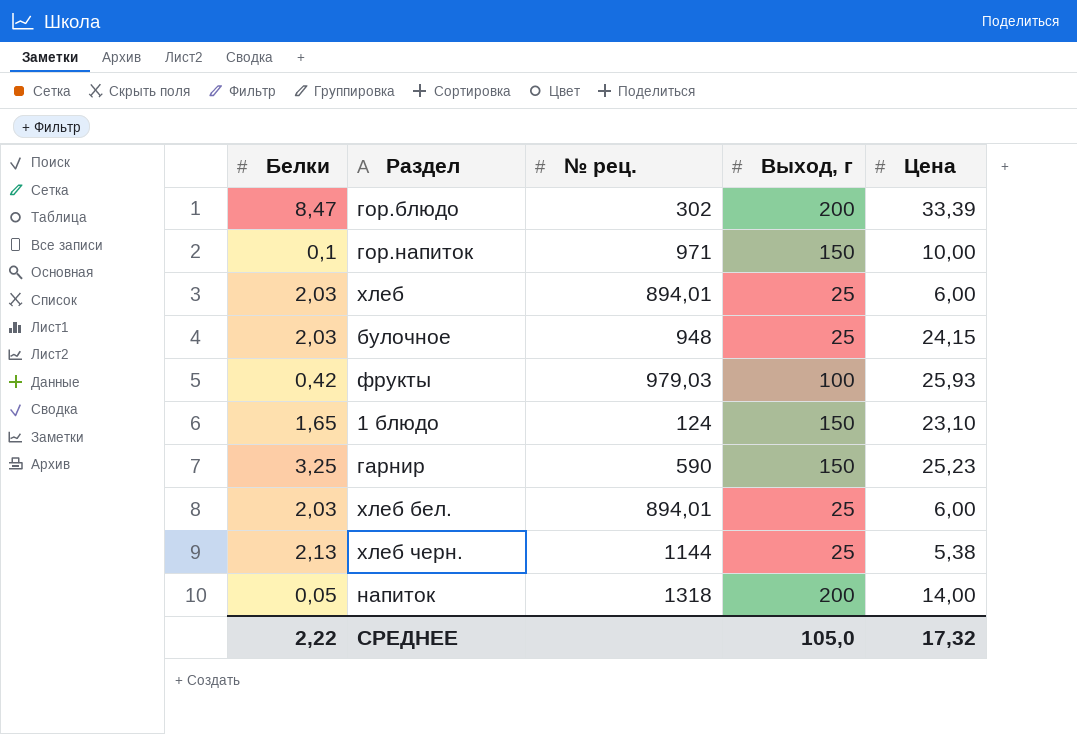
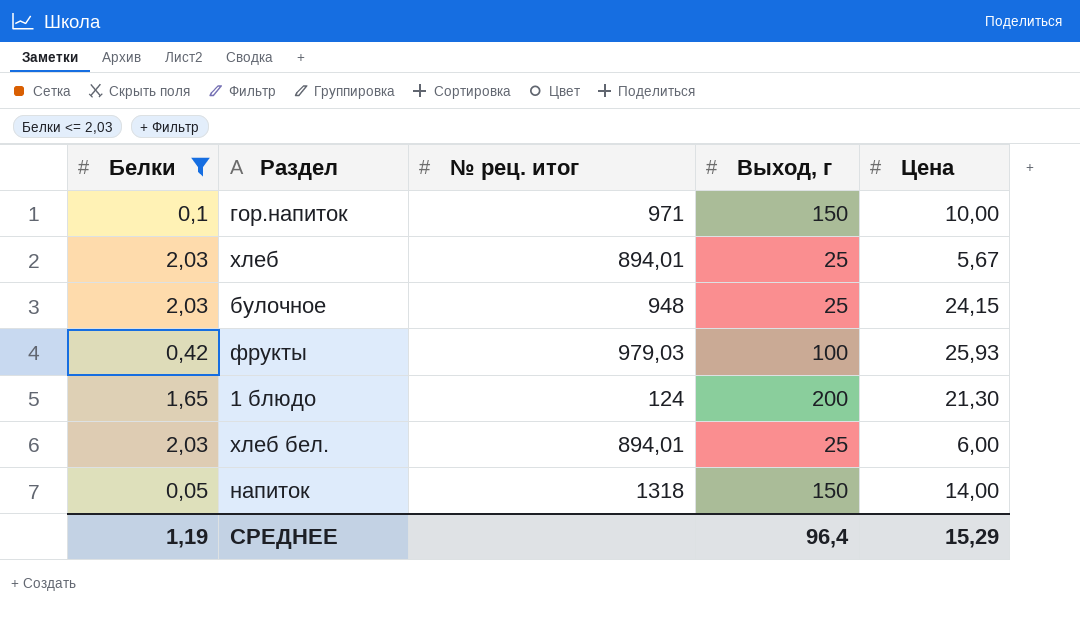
filter: none -> Белки <= 2,03
column name: № рец. -> № рец. итог
хлеб | Цена: 6,00 -> 5,67
1 блюдо | Выход, г: 150 -> 200
1 блюдо | Цена: 23,10 -> 21,30
напиток | Выход, г: 200 -> 150
СРЕДНЕЕ | Белки: 2,22 -> 1,19
СРЕДНЕЕ | Выход, г: 105,0 -> 96,4
СРЕДНЕЕ | Цена: 17,32 -> 15,29

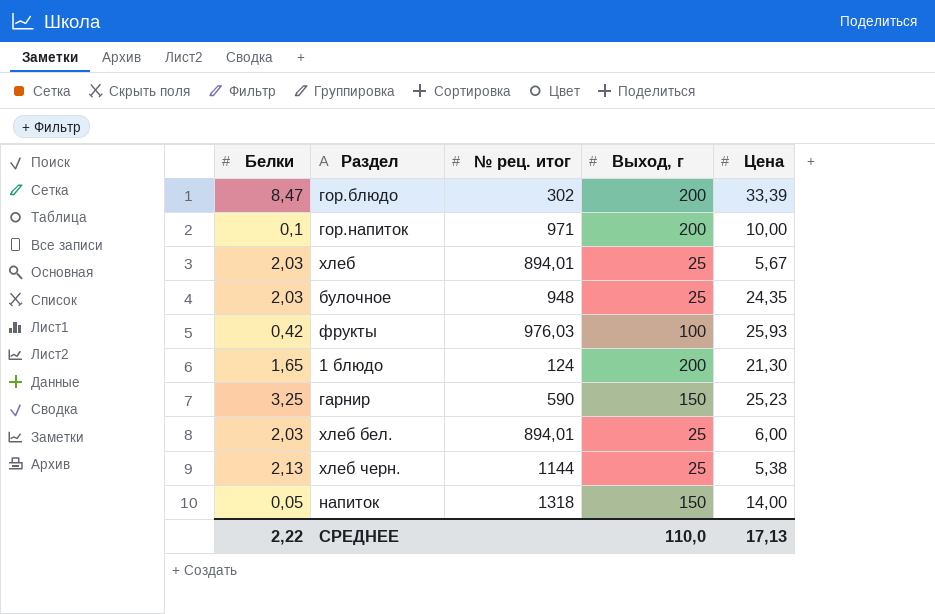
filter: Белки <= 2,03 -> none
гор.напиток | Выход, г: 150 -> 200
булочное | Цена: 24,15 -> 24,35
фрукты | № рец. итог: 979,03 -> 976,03
СРЕДНЕЕ | Белки: 1,19 -> 2,22
СРЕДНЕЕ | Выход, г: 96,4 -> 110,0
СРЕДНЕЕ | Цена: 15,29 -> 17,13

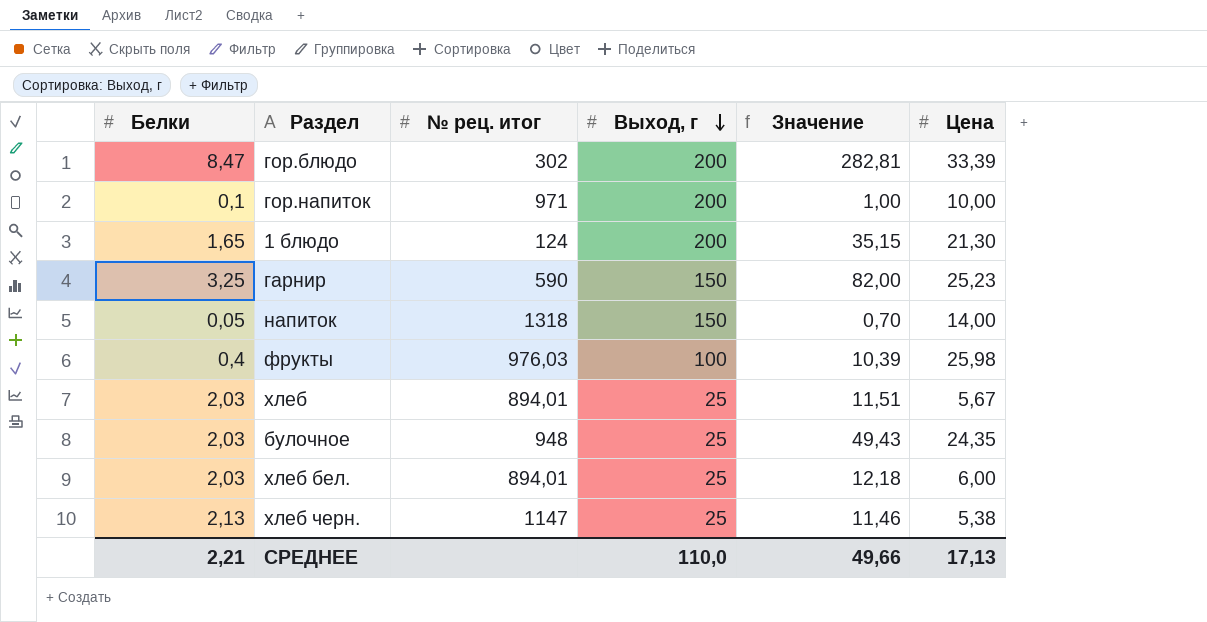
row order: none -> Выход, г descending
column Значение | formula: none -> [Белки] * [Цена]
фрукты | Белки: 0,42 -> 0,4
фрукты | Цена: 25,93 -> 25,98
хлеб черн. | № рец. итог: 1144 -> 1147
СРЕДНЕЕ | Белки: 2,22 -> 2,21

